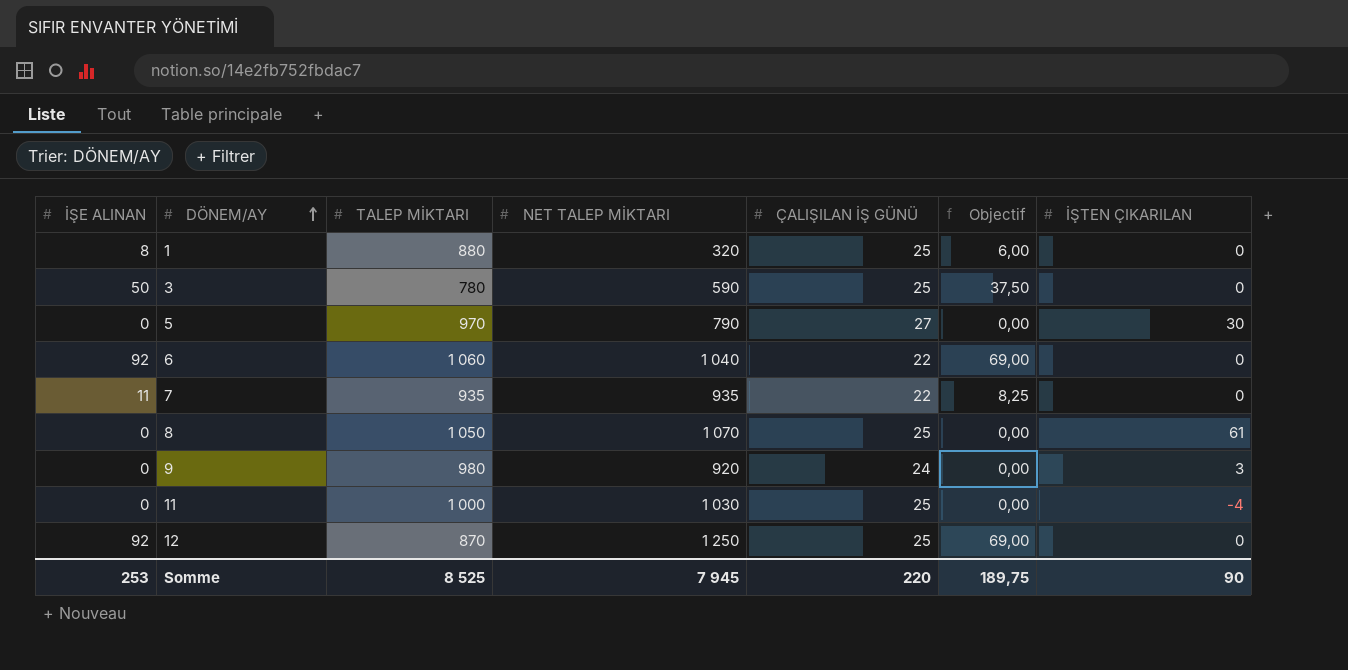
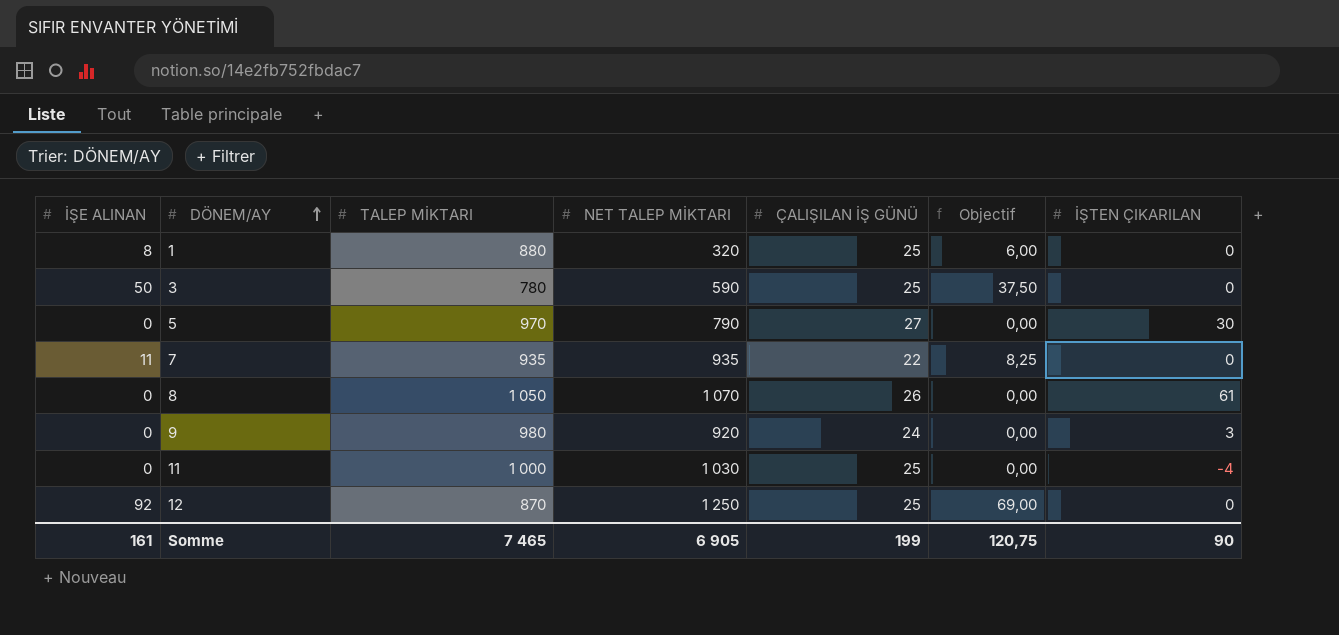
row 6: 92 | 1 060 | 1 040 | 22 | 69,00 | 0 -> none
8 | ÇALIŞILAN İŞ GÜNÜ: 25 -> 26
Somme | İŞE ALINAN: 253 -> 161
Somme | TALEP MİKTARI: 8 525 -> 7 465
Somme | NET TALEP MİKTARI: 7 945 -> 6 905
Somme | ÇALIŞILAN İŞ GÜNÜ: 220 -> 199
Somme | Objectif: 189,75 -> 120,75

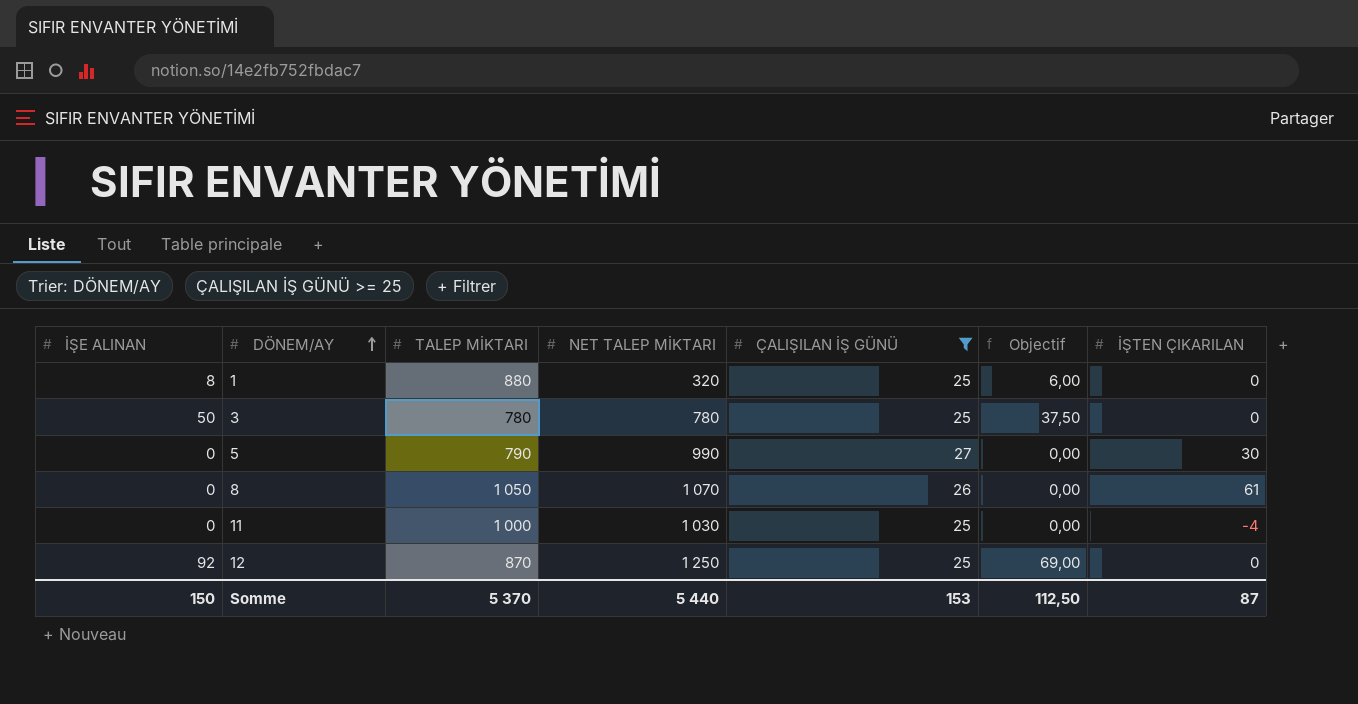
filter: none -> ÇALIŞILAN İŞ GÜNÜ >= 25
3 | NET TALEP MİKTARI: 590 -> 780
5 | TALEP MİKTARI: 970 -> 790
5 | NET TALEP MİKTARI: 790 -> 990
Somme | İŞE ALINAN: 161 -> 150
Somme | TALEP MİKTARI: 7 465 -> 5 370
Somme | NET TALEP MİKTARI: 6 905 -> 5 440
Somme | ÇALIŞILAN İŞ GÜNÜ: 199 -> 153
Somme | Objectif: 120,75 -> 112,50
Somme | İŞTEN ÇIKARILAN: 90 -> 87

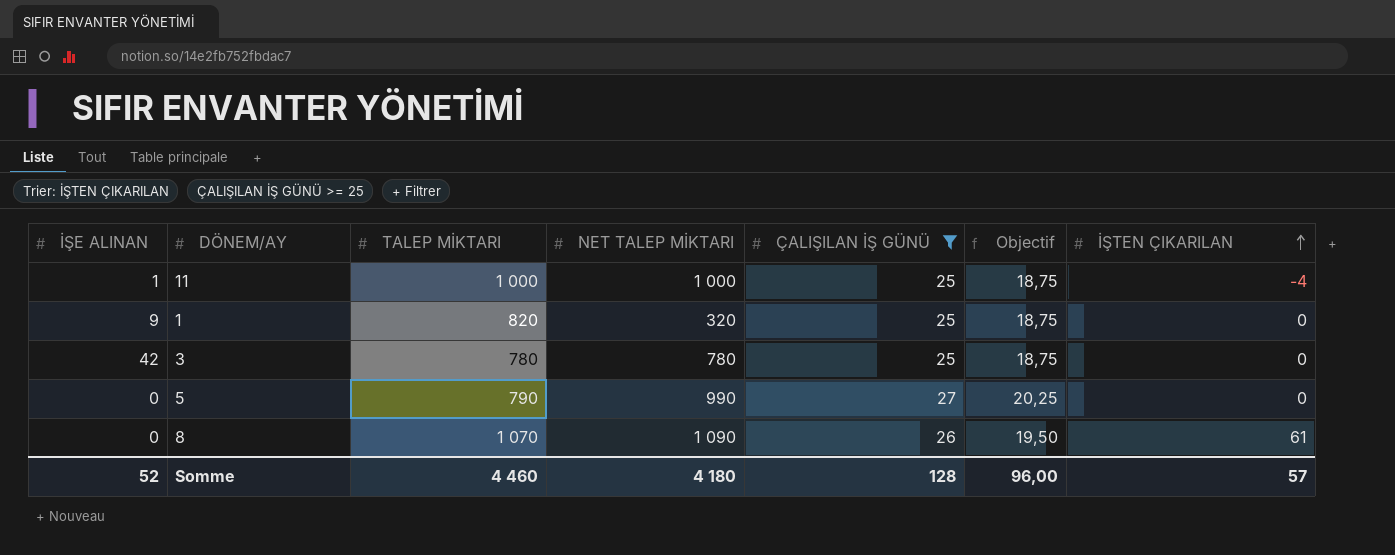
row order: DÖNEM/AY ascending -> İŞTEN ÇIKARILAN ascending
column Objectif | formula: [İŞE ALINAN] * 0,75 -> [ÇALIŞILAN İŞ GÜNÜ] * 0,75
row 12: 92 | 870 | 1 250 | 25 | 69,00 | 0 -> none
11 | İŞE ALINAN: 0 -> 1
11 | NET TALEP MİKTARI: 1 030 -> 1 000
1 | İŞE ALINAN: 8 -> 9
1 | TALEP MİKTARI: 880 -> 820
3 | İŞE ALINAN: 50 -> 42
5 | İŞTEN ÇIKARILAN: 30 -> 0
8 | TALEP MİKTARI: 1 050 -> 1 070
8 | NET TALEP MİKTARI: 1 070 -> 1 090
Somme | İŞE ALINAN: 150 -> 52
Somme | TALEP MİKTARI: 5 370 -> 4 460
Somme | NET TALEP MİKTARI: 5 440 -> 4 180
Somme | ÇALIŞILAN İŞ GÜNÜ: 153 -> 128
Somme | Objectif: 112,50 -> 96,00
Somme | İŞTEN ÇIKARILAN: 87 -> 57

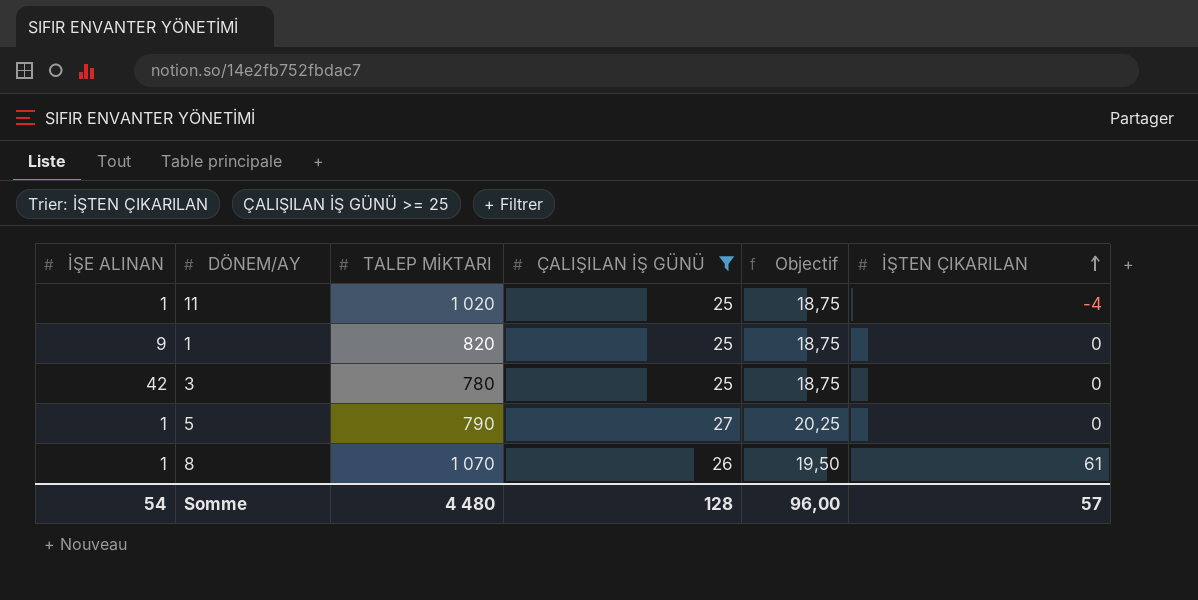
column NET TALEP MİKTARI | position: 4 -> none
11 | TALEP MİKTARI: 1 000 -> 1 020
5 | İŞE ALINAN: 0 -> 1
8 | İŞE ALINAN: 0 -> 1
Somme | İŞE ALINAN: 52 -> 54
Somme | TALEP MİKTARI: 4 460 -> 4 480

